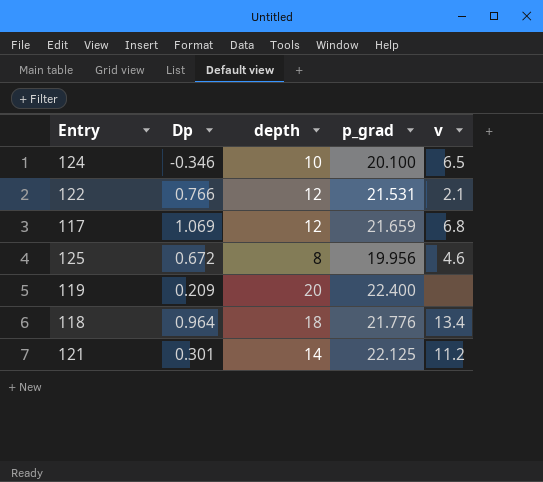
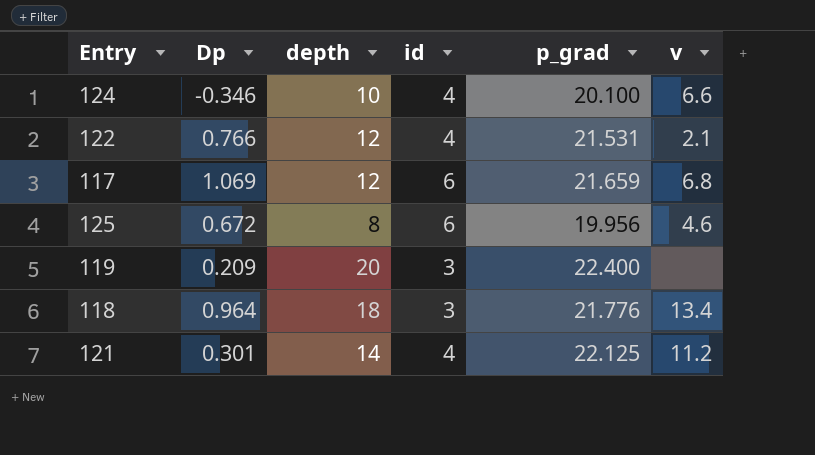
column id | position: none -> 4
124 | v: 6.5 -> 6.6

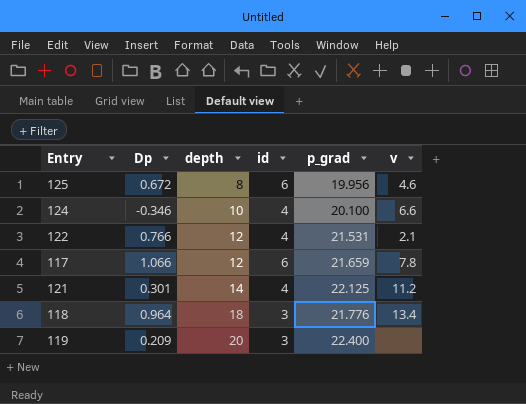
row order: none -> depth ascending
117 | Dp: 1.069 -> 1.066
117 | v: 6.8 -> 7.8

